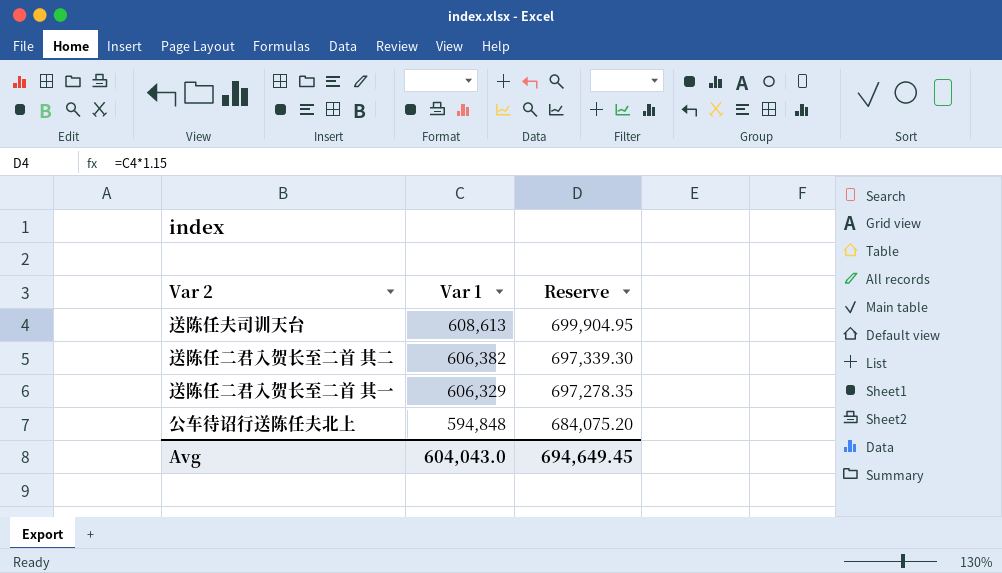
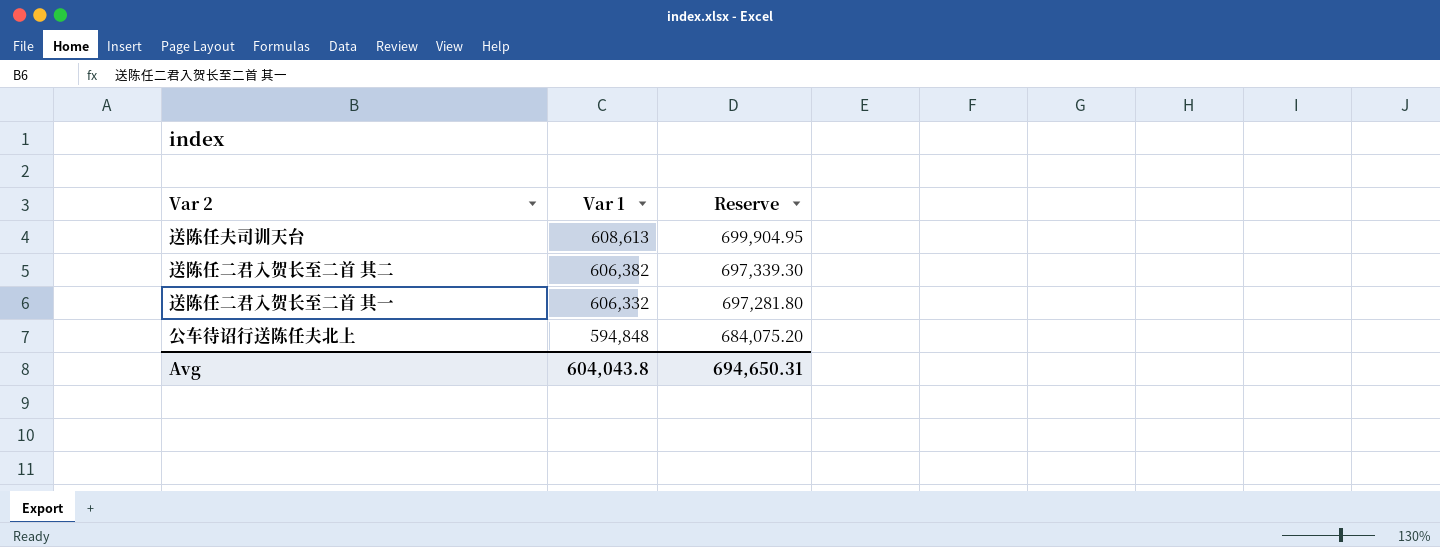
送陈任二君入贺长至二首 其一 | Var 1: 606,329 -> 606,332
送陈任二君入贺长至二首 其一 | Reserve: 697,278.35 -> 697,281.80
Avg | Var 1: 604,043.0 -> 604,043.8
Avg | Reserve: 694,649.45 -> 694,650.31

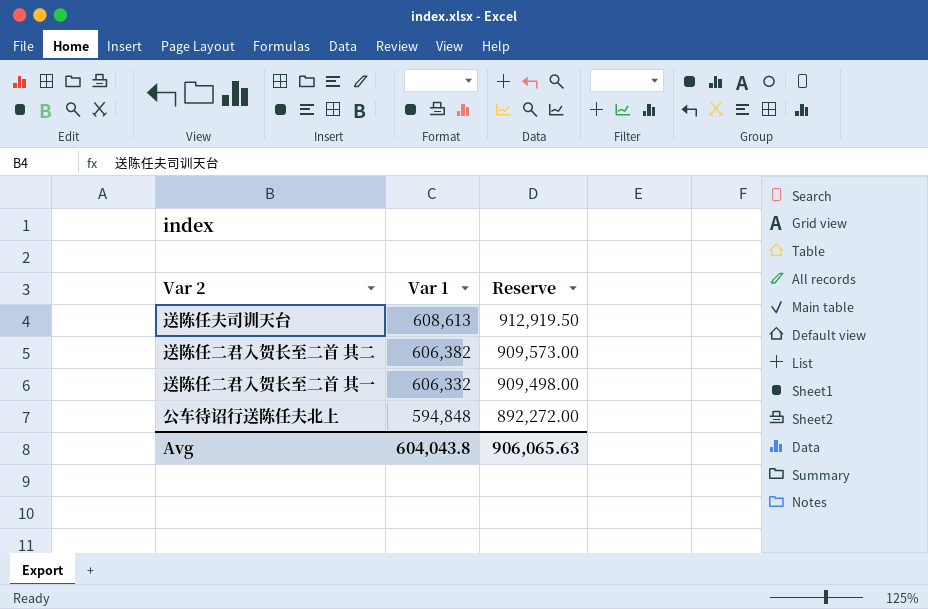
column Reserve | formula: [Var 1] * 1.15 -> [Var 1] * 1.5
Avg | Reserve: 694,650.31 -> 906,065.63

